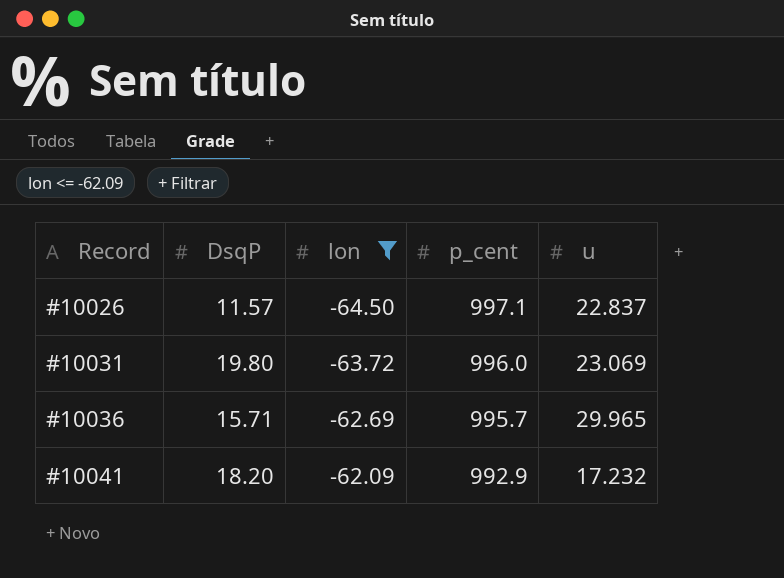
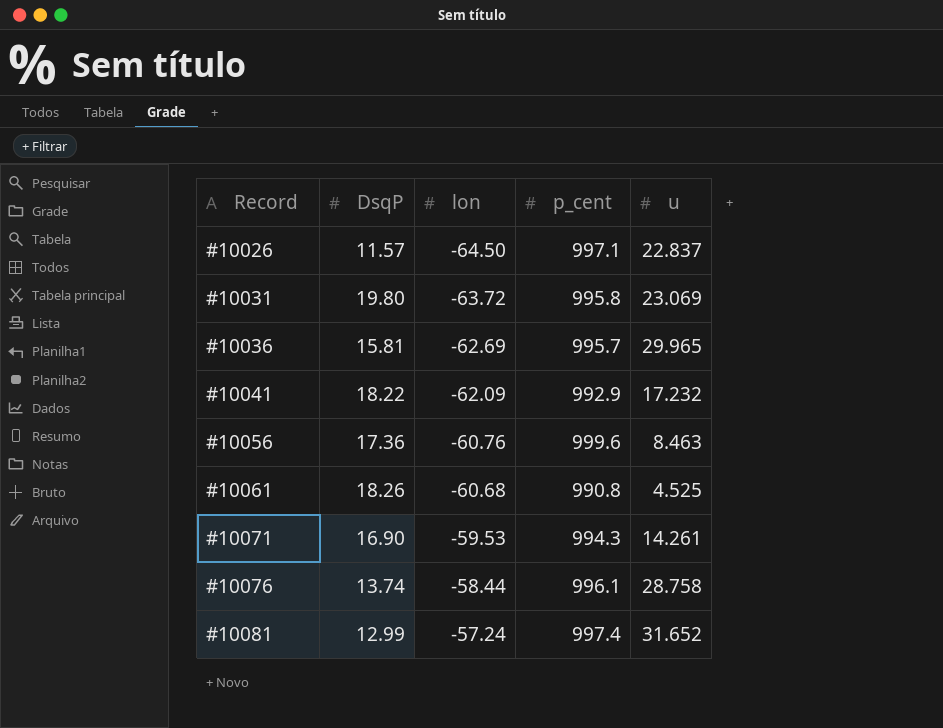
filter: lon <= -62.09 -> none
#10031 | p_cent: 996.0 -> 995.8
#10036 | DsqP: 15.71 -> 15.81
#10041 | DsqP: 18.20 -> 18.22

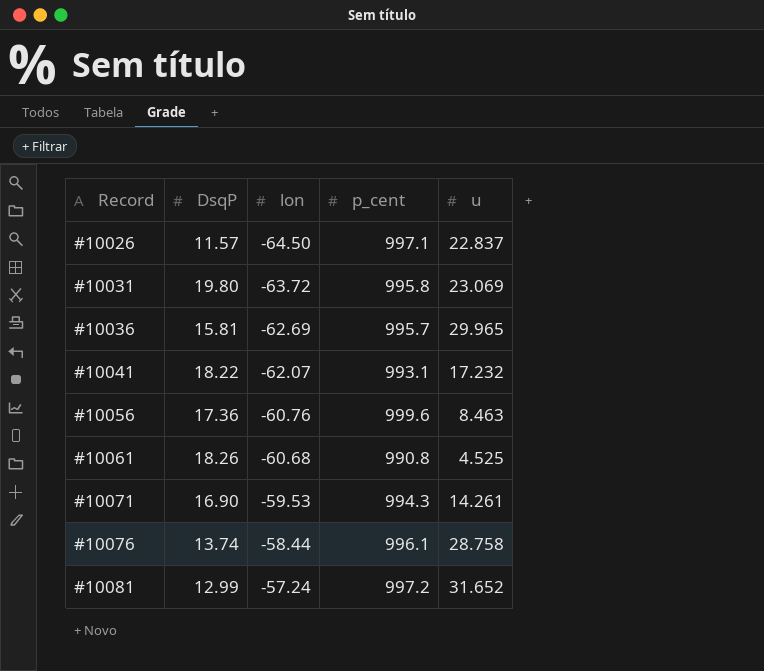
#10041 | lon: -62.09 -> -62.07
#10041 | p_cent: 992.9 -> 993.1
#10081 | p_cent: 997.4 -> 997.2

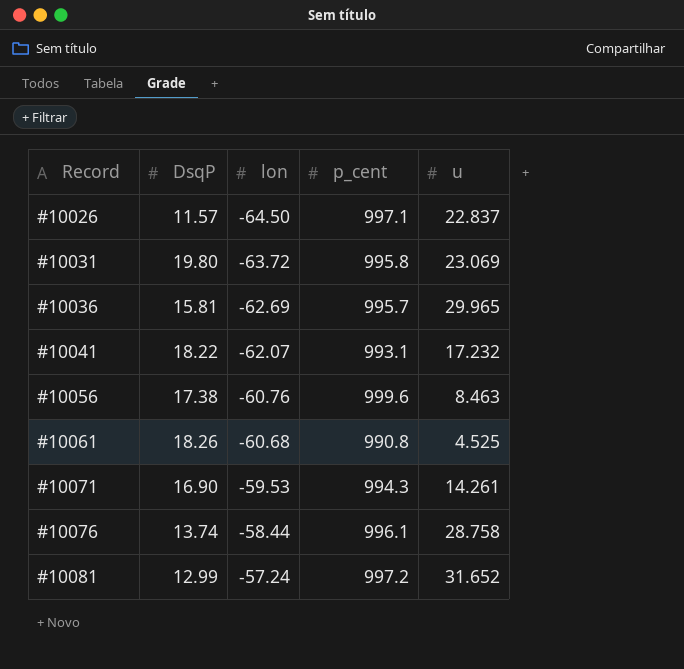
#10056 | DsqP: 17.36 -> 17.38

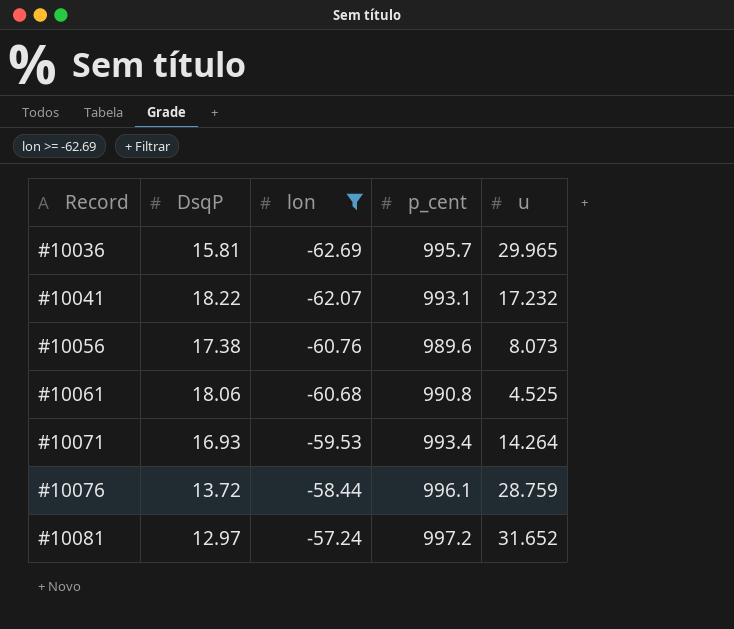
filter: none -> lon >= -62.69
#10056 | p_cent: 999.6 -> 989.6
#10056 | u: 8.463 -> 8.073
#10061 | DsqP: 18.26 -> 18.06
#10071 | DsqP: 16.90 -> 16.93
#10071 | p_cent: 994.3 -> 993.4
#10071 | u: 14.261 -> 14.264
#10076 | DsqP: 13.74 -> 13.72
#10076 | u: 28.758 -> 28.759
#10081 | DsqP: 12.99 -> 12.97

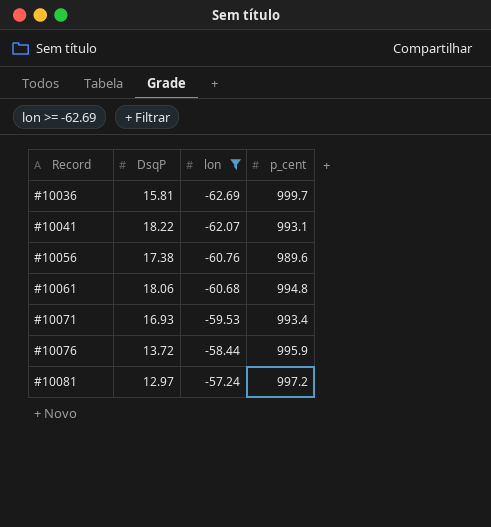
column u | position: 5 -> none
#10036 | p_cent: 995.7 -> 999.7
#10061 | p_cent: 990.8 -> 994.8
#10076 | p_cent: 996.1 -> 995.9

